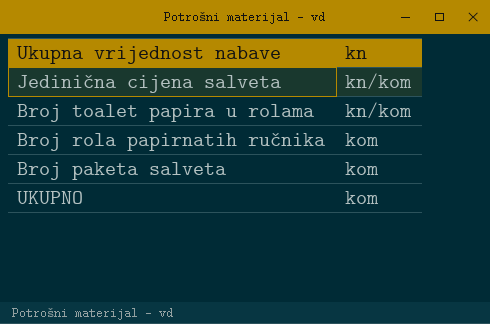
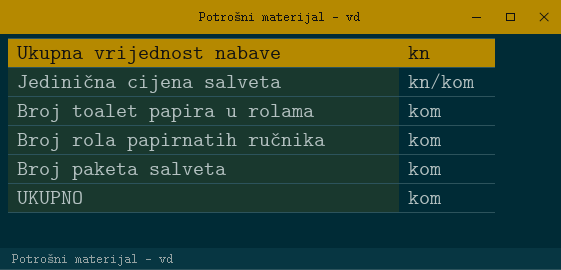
Broj toalet papira u rolama | kn: kn/kom -> kom

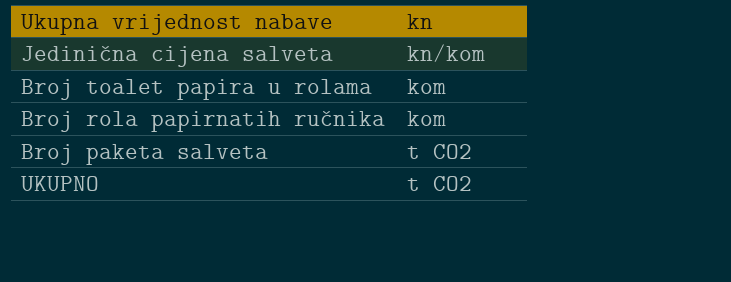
Broj paketa salveta | kn: kom -> t CO2
UKUPNO | kn: kom -> t CO2

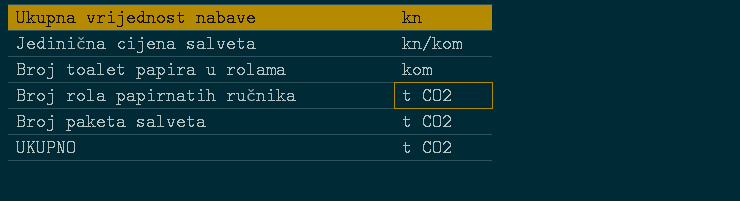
Broj rola papirnatih ručnika | kn: kom -> t CO2

